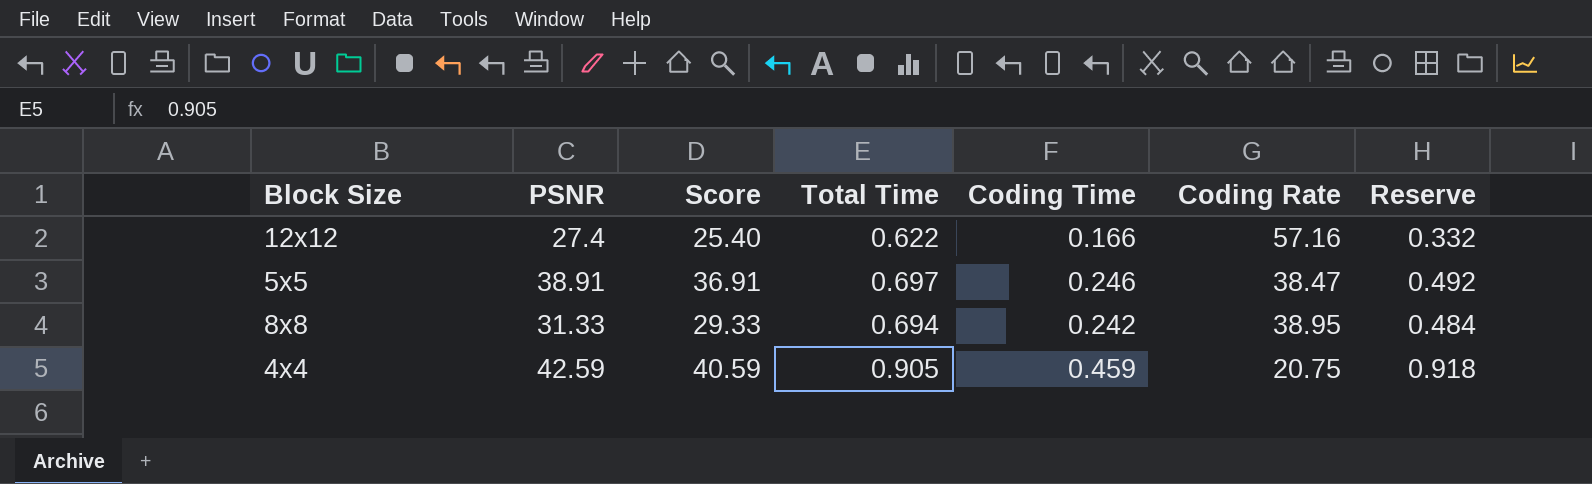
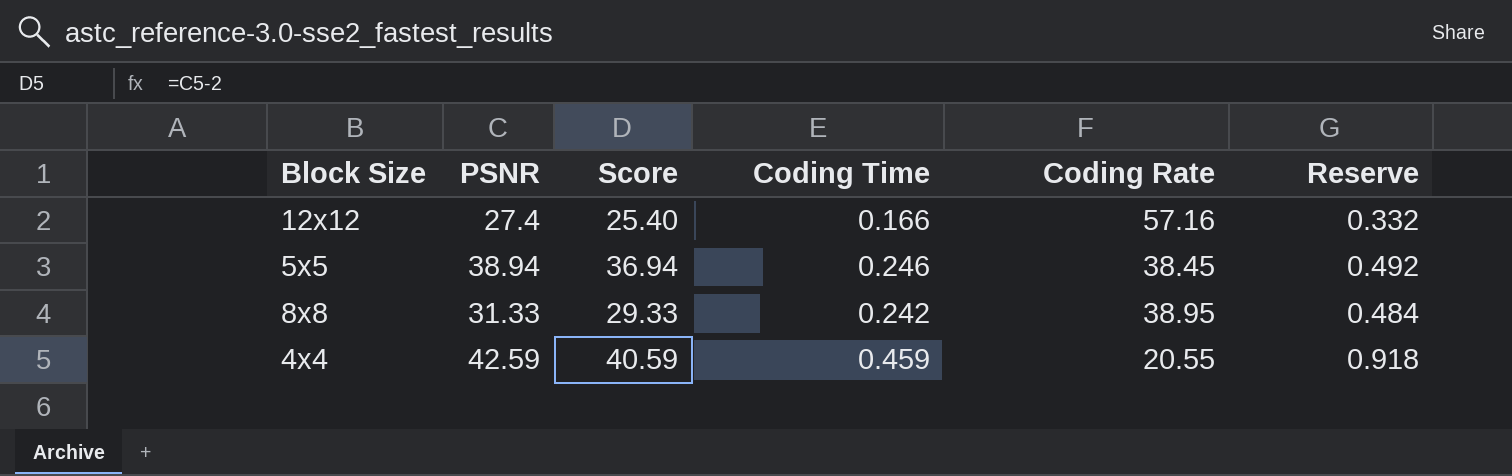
column Total Time | position: 4 -> none
5x5 | PSNR: 38.91 -> 38.94
5x5 | Score: 36.91 -> 36.94
5x5 | Coding Rate: 38.47 -> 38.45
4x4 | Coding Rate: 20.75 -> 20.55

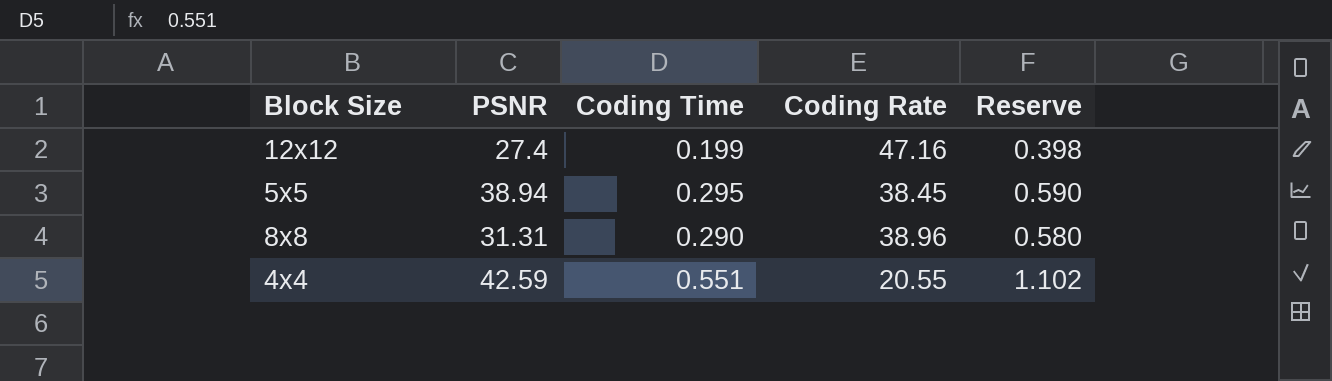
column Score | formula: [PSNR] - 2 -> none
12x12 | Coding Time: 0.166 -> 0.199
12x12 | Coding Rate: 57.16 -> 47.16
12x12 | Reserve: 0.332 -> 0.398
5x5 | Coding Time: 0.246 -> 0.295
5x5 | Reserve: 0.492 -> 0.590
8x8 | PSNR: 31.33 -> 31.31
8x8 | Coding Time: 0.242 -> 0.290
8x8 | Coding Rate: 38.95 -> 38.96
8x8 | Reserve: 0.484 -> 0.580
4x4 | Coding Time: 0.459 -> 0.551
4x4 | Reserve: 0.918 -> 1.102

